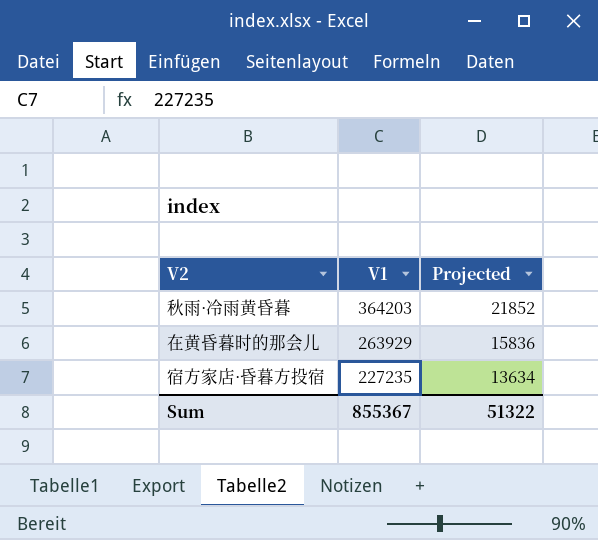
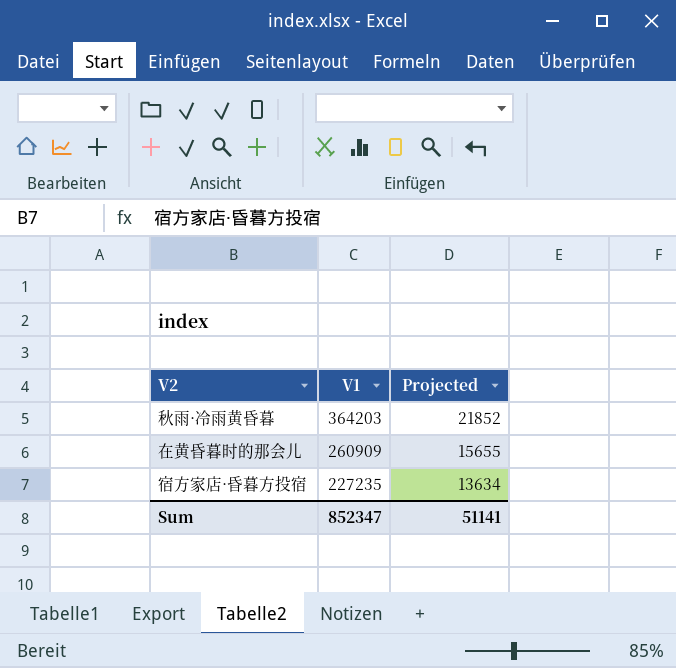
在黄昏暮时的那会儿 | V1: 263929 -> 260909
在黄昏暮时的那会儿 | Projected: 15836 -> 15655
Sum | V1: 855367 -> 852347
Sum | Projected: 51322 -> 51141

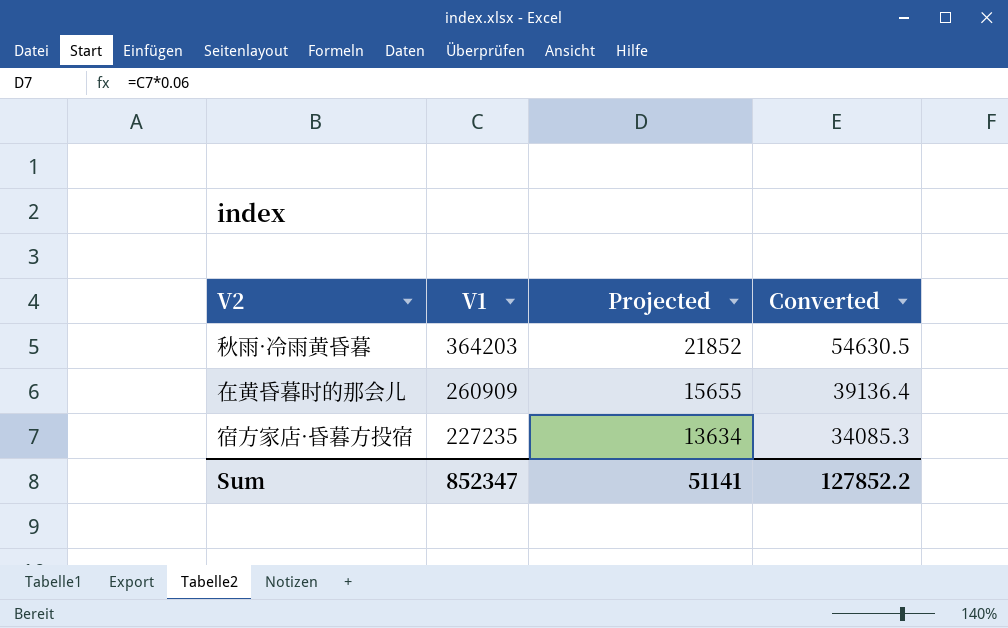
column Converted | formula: none -> [V1] * 0.15

